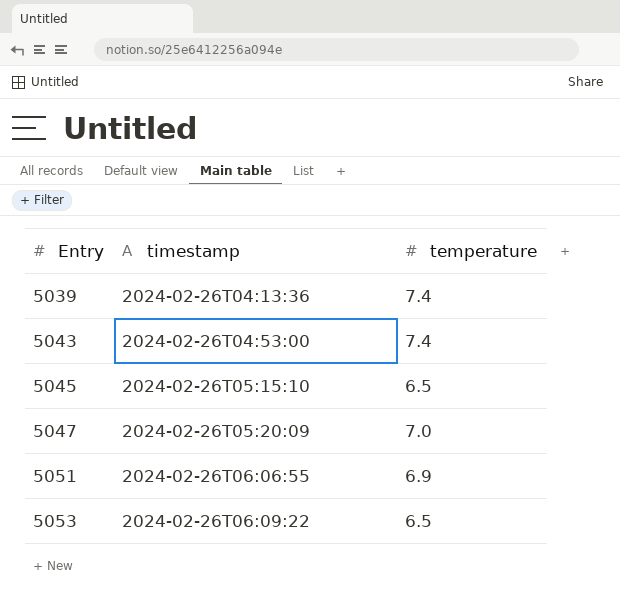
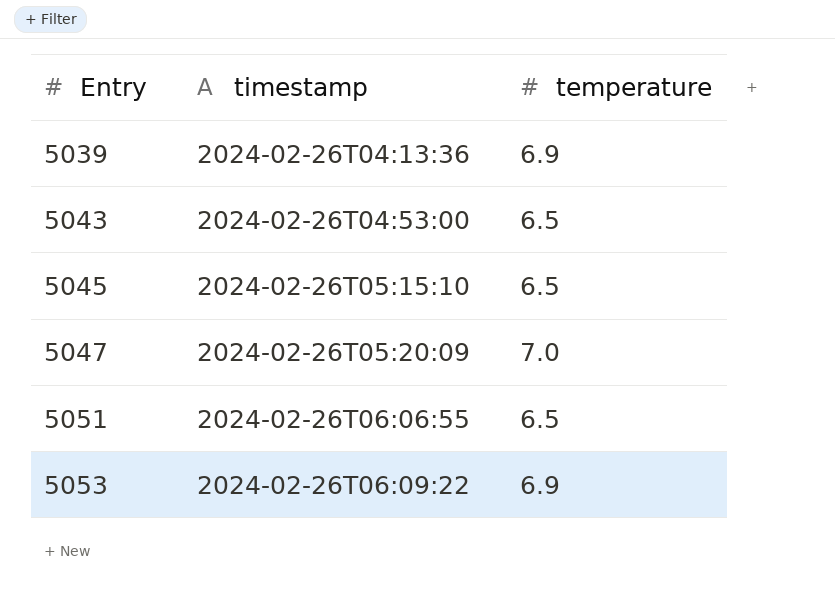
5039 | temperature: 7.4 -> 6.9
5043 | temperature: 7.4 -> 6.5
5051 | temperature: 6.9 -> 6.5
5053 | temperature: 6.5 -> 6.9

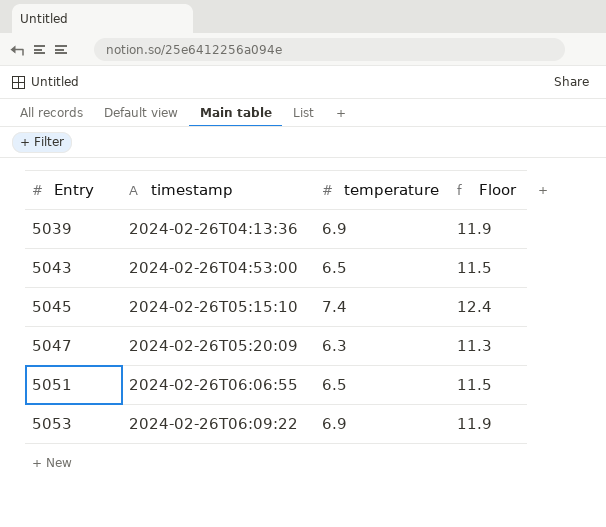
column Floor | formula: none -> [temperature] + 5
5045 | temperature: 6.5 -> 7.4
5047 | temperature: 7.0 -> 6.3

